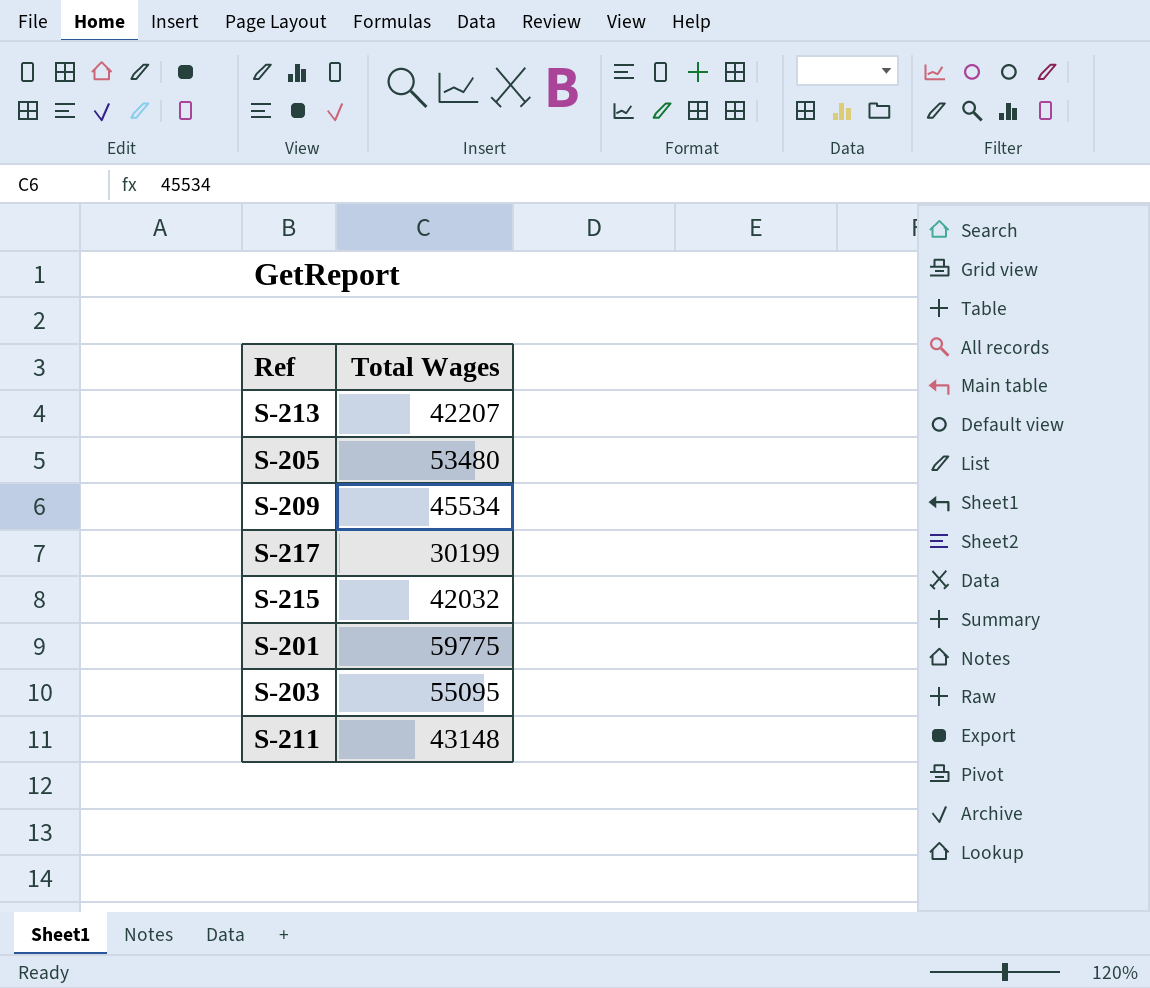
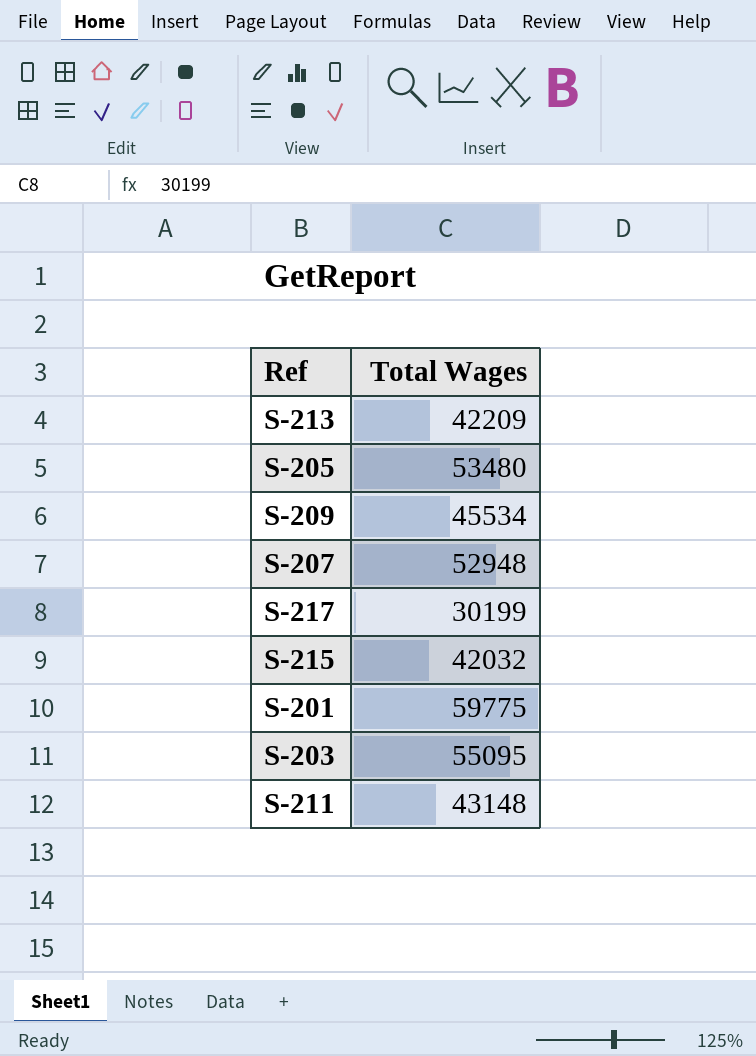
S-213 | Total Wages: 42207 -> 42209
row S-207: none -> 52948

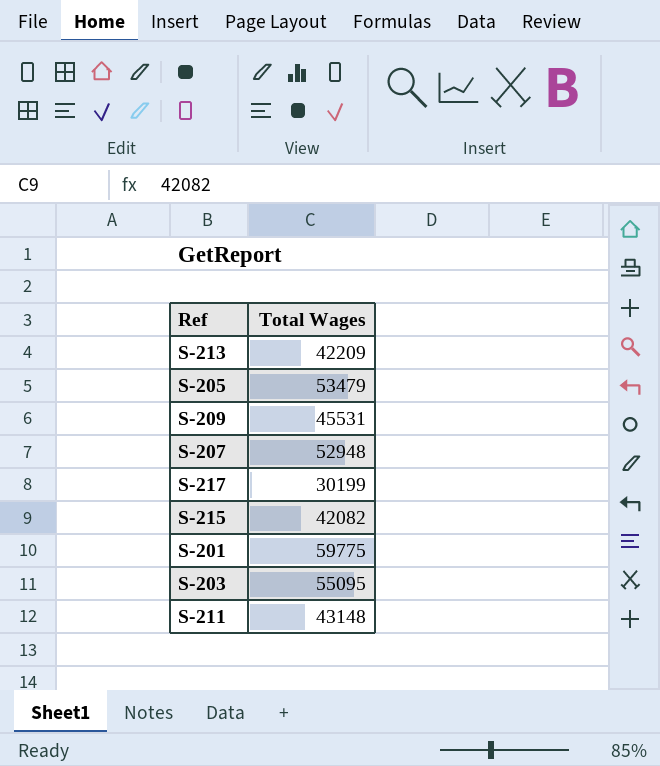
S-205 | Total Wages: 53480 -> 53479
S-209 | Total Wages: 45534 -> 45531
S-215 | Total Wages: 42032 -> 42082

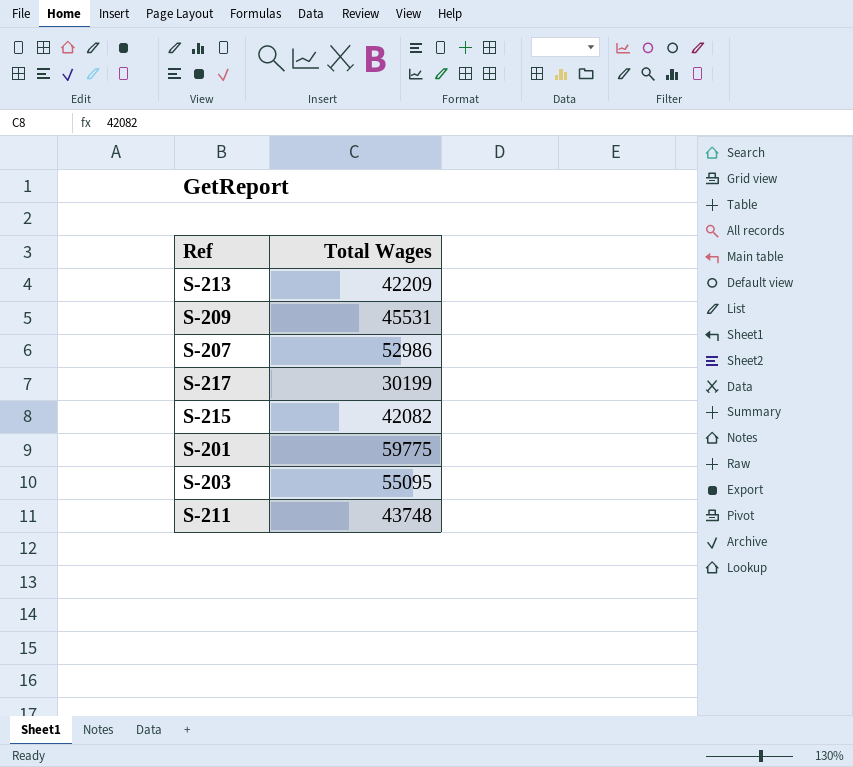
row S-205: 53479 -> none
S-207 | Total Wages: 52948 -> 52986
S-211 | Total Wages: 43148 -> 43748

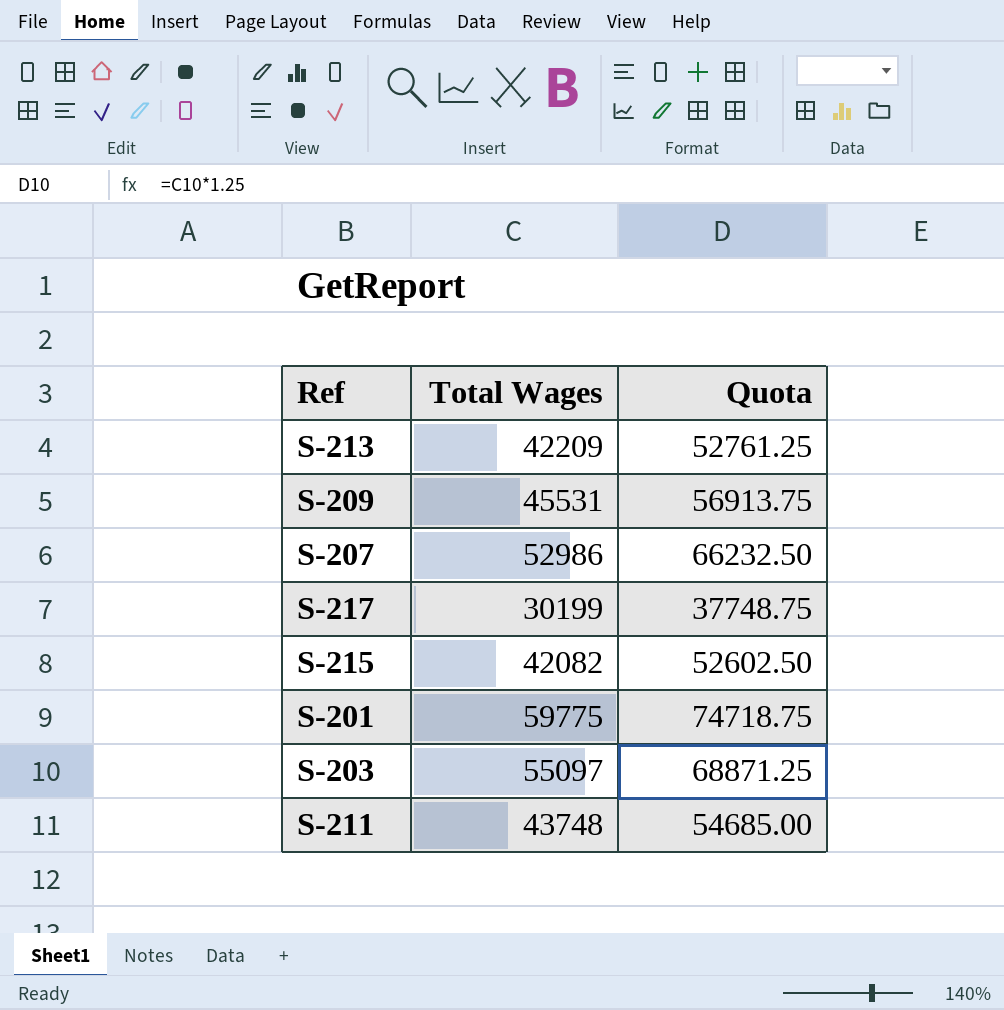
column Quota | formula: none -> [Total Wages] * 1.25
S-203 | Total Wages: 55095 -> 55097

